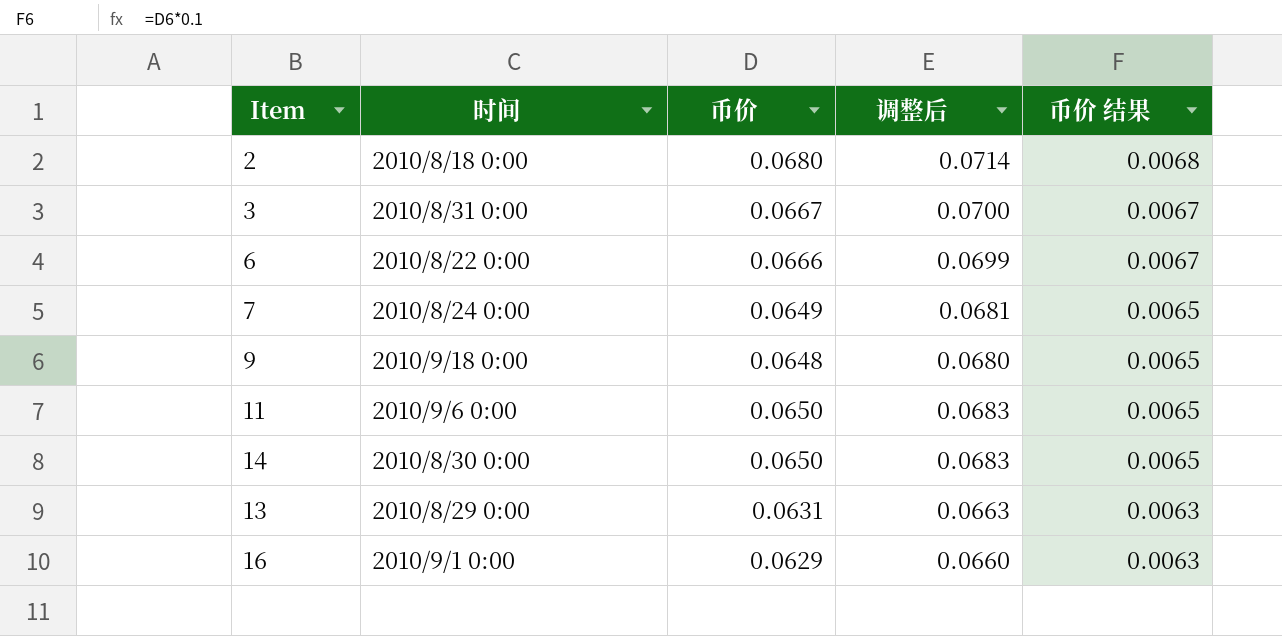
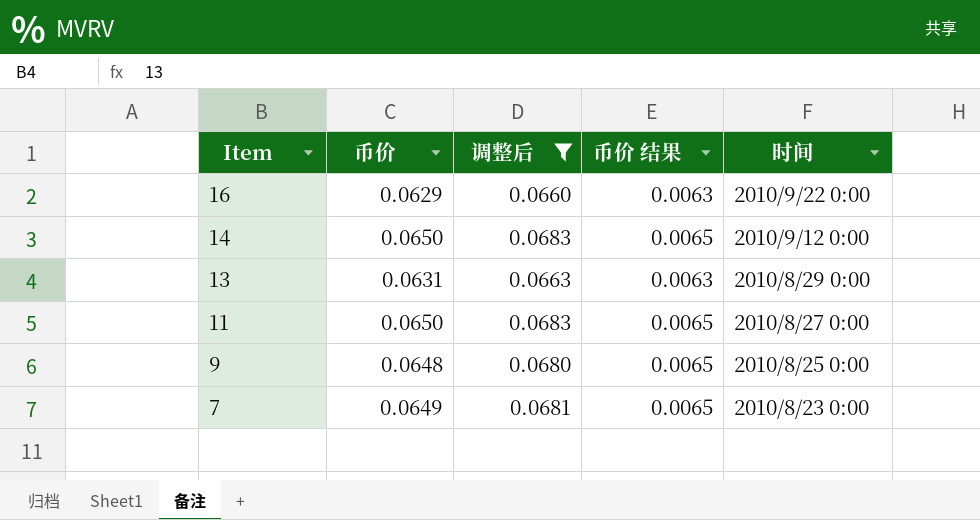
filter: none -> 调整后 <= 0.0683
row order: 币价 结果 descending -> Item descending
column 时间 | position: 2 -> 5
16 | 时间: 2010/9/1 0:00 -> 2010/9/22 0:00
14 | 时间: 2010/8/30 0:00 -> 2010/9/12 0:00
11 | 时间: 2010/9/6 0:00 -> 2010/8/27 0:00
9 | 时间: 2010/9/18 0:00 -> 2010/8/25 0:00
7 | 时间: 2010/8/24 0:00 -> 2010/8/23 0:00

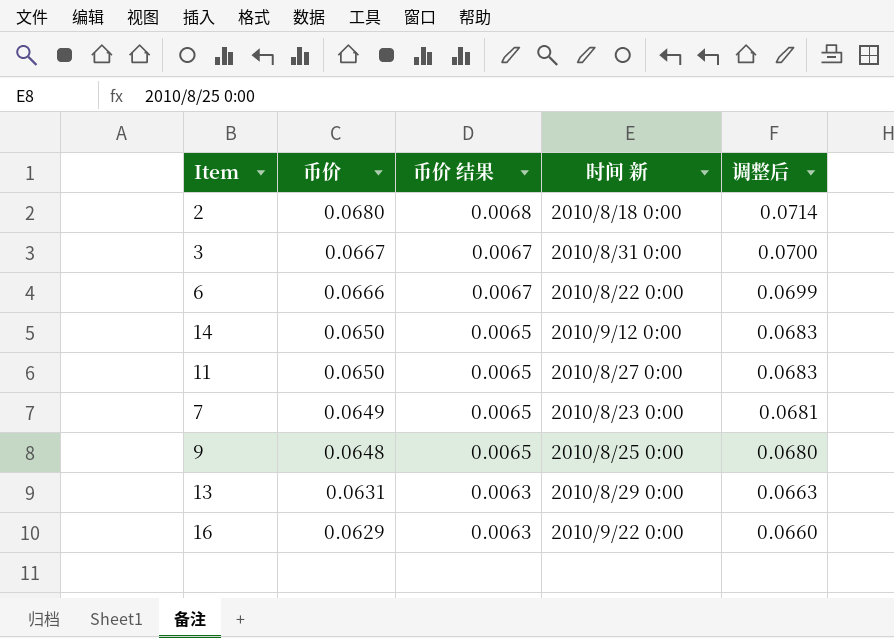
filter: 调整后 <= 0.0683 -> none
row order: Item descending -> 币价 descending
column name: 时间 -> 时间 新
column 调整后 | position: 3 -> 5

